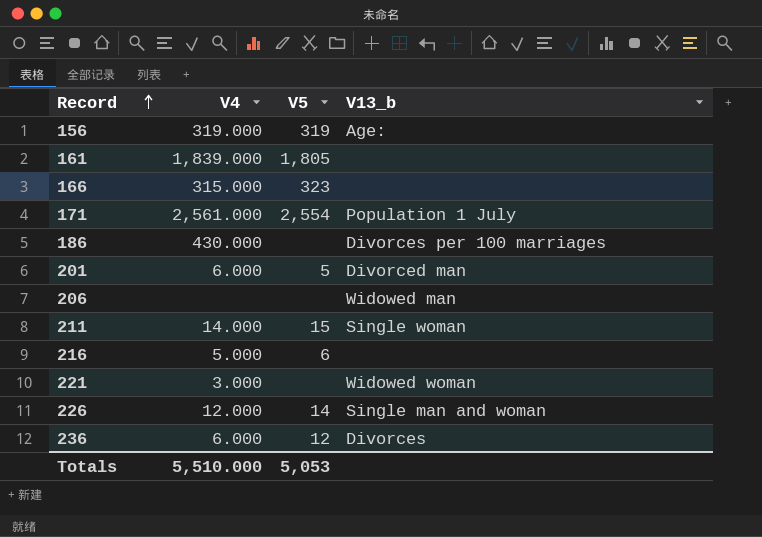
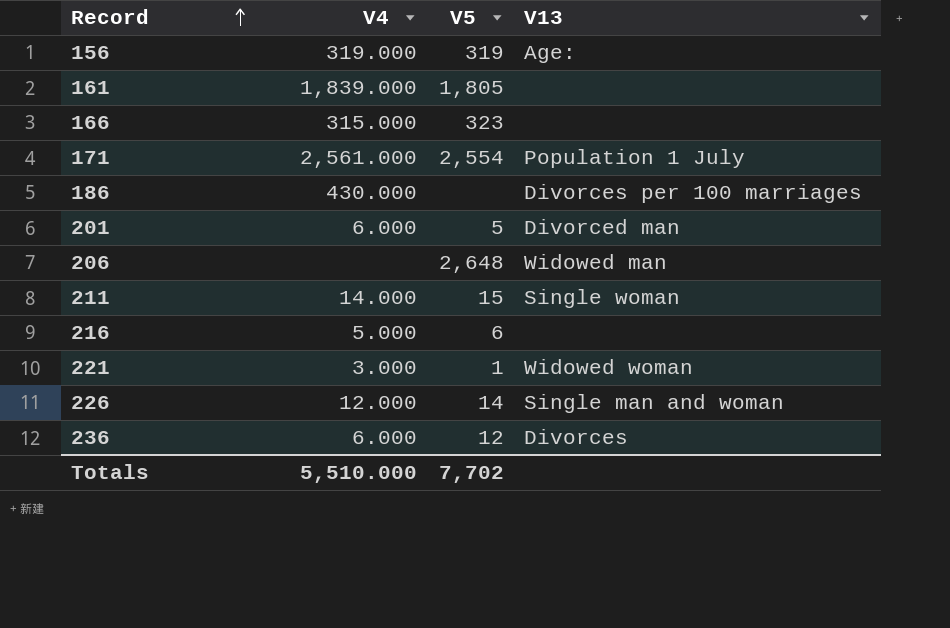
column name: V13_b -> V13
206 | V5: none -> 2,648
221 | V5: none -> 1
Totals | V5: 5,053 -> 7,702

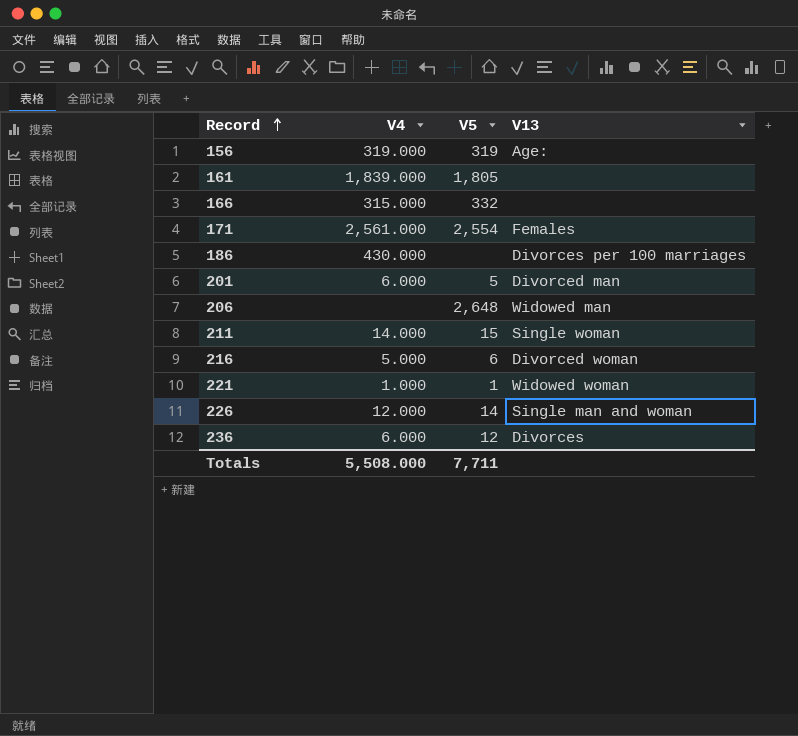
166 | V5: 323 -> 332
171 | V13: Population 1 July -> Females
216 | V13: none -> Divorced woman
221 | V4: 3.000 -> 1.000
Totals | V4: 5,510.000 -> 5,508.000
Totals | V5: 7,702 -> 7,711

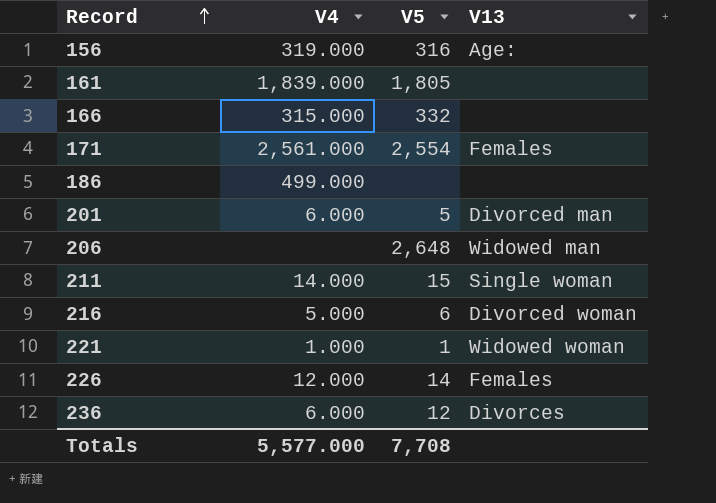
156 | V5: 319 -> 316
186 | V4: 430.000 -> 499.000
186 | V13: Divorces per 100 marriages -> none
226 | V13: Single man and woman -> Females
Totals | V4: 5,508.000 -> 5,577.000
Totals | V5: 7,711 -> 7,708

